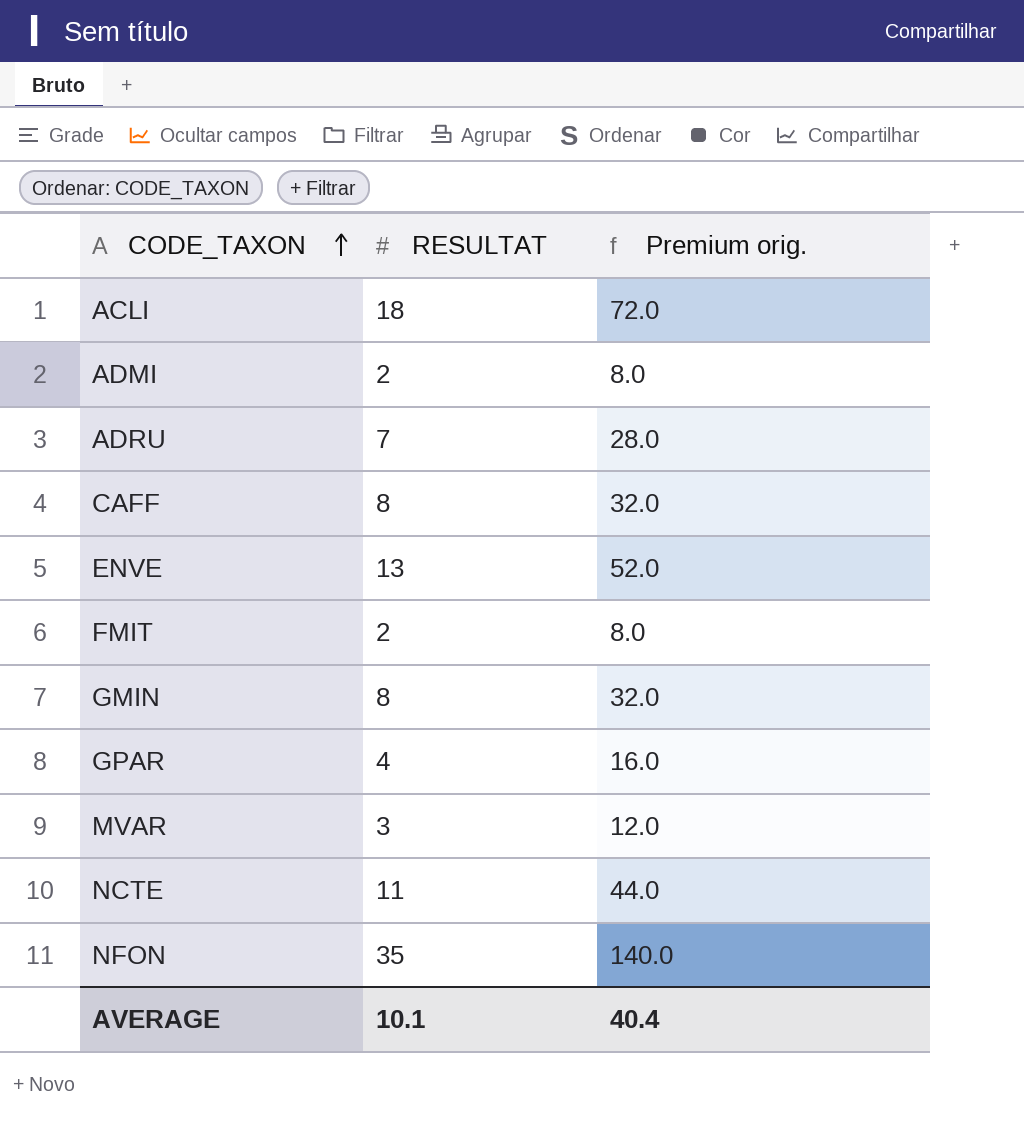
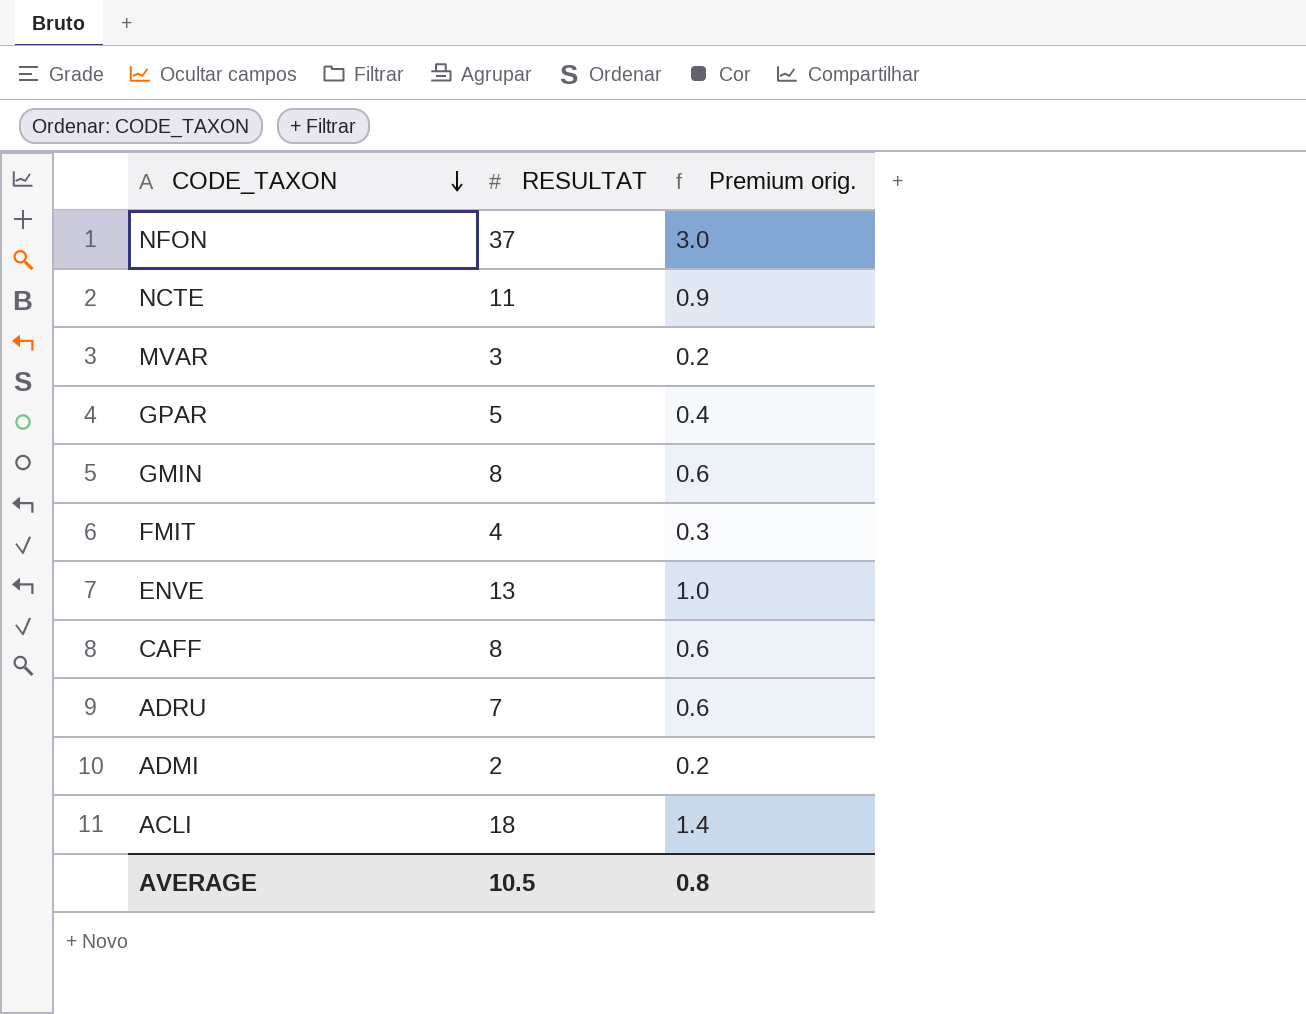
row order: CODE_TAXON ascending -> CODE_TAXON descending
column Premium orig. | formula: [RESULTAT] * 4 -> [RESULTAT] * 0.08
NFON | RESULTAT: 35 -> 37
GPAR | RESULTAT: 4 -> 5
FMIT | RESULTAT: 2 -> 4
AVERAGE | RESULTAT: 10.1 -> 10.5
AVERAGE | Premium orig.: 40.4 -> 0.8

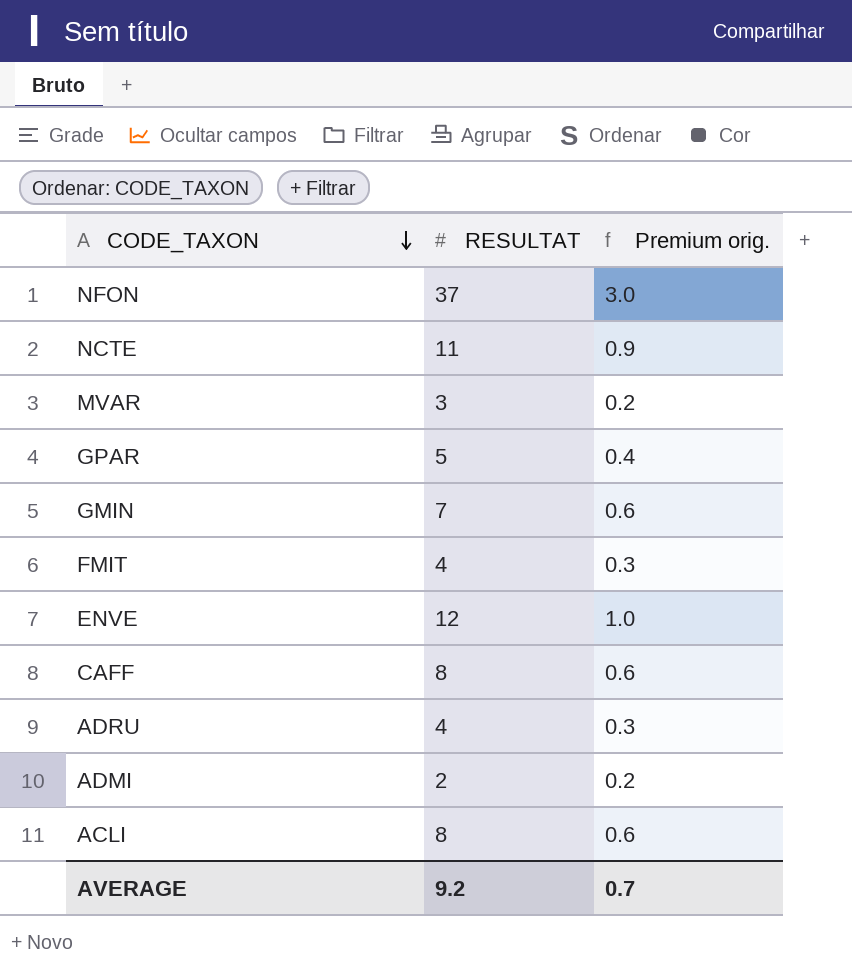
GMIN | RESULTAT: 8 -> 7
ENVE | RESULTAT: 13 -> 12
ADRU | RESULTAT: 7 -> 4
ADRU | Premium orig.: 0.6 -> 0.3
ACLI | RESULTAT: 18 -> 8
ACLI | Premium orig.: 1.4 -> 0.6
AVERAGE | RESULTAT: 10.5 -> 9.2
AVERAGE | Premium orig.: 0.8 -> 0.7

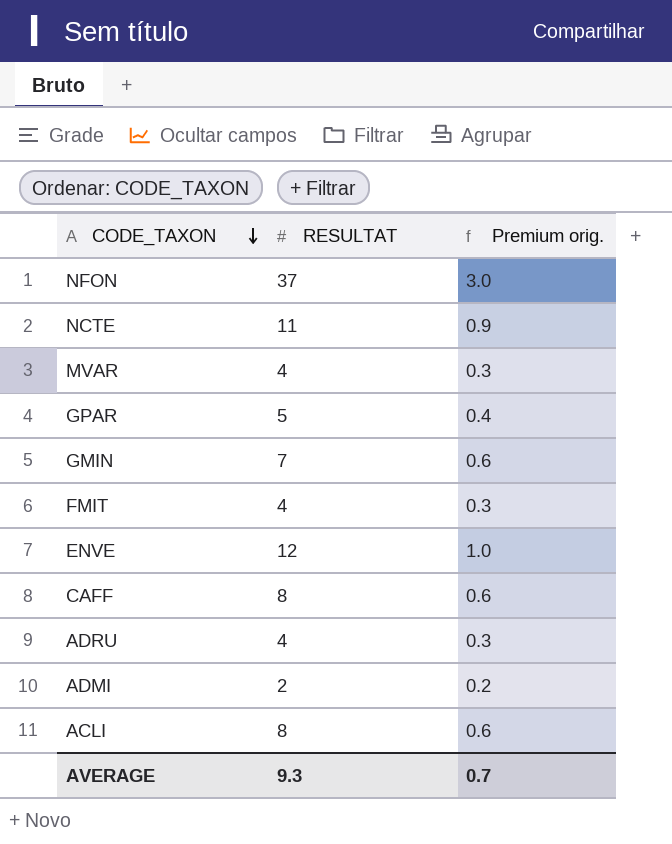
MVAR | RESULTAT: 3 -> 4
MVAR | Premium orig.: 0.2 -> 0.3
AVERAGE | RESULTAT: 9.2 -> 9.3

